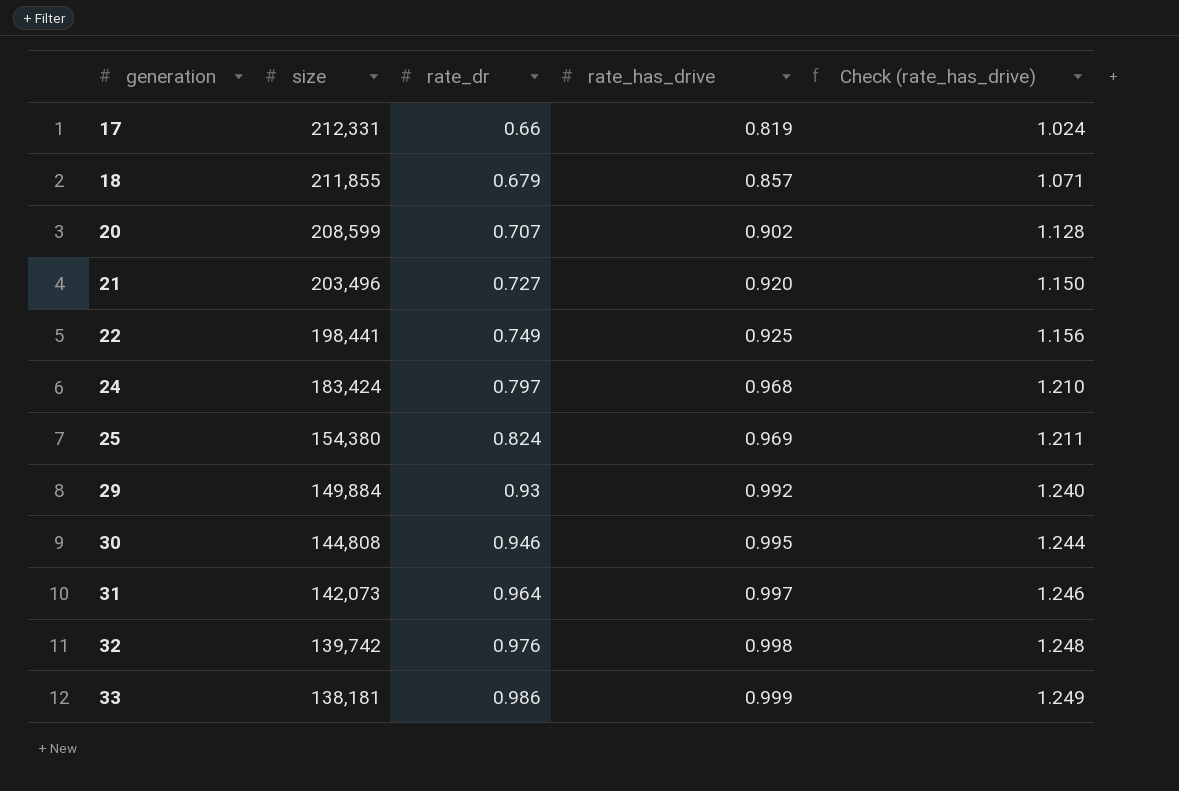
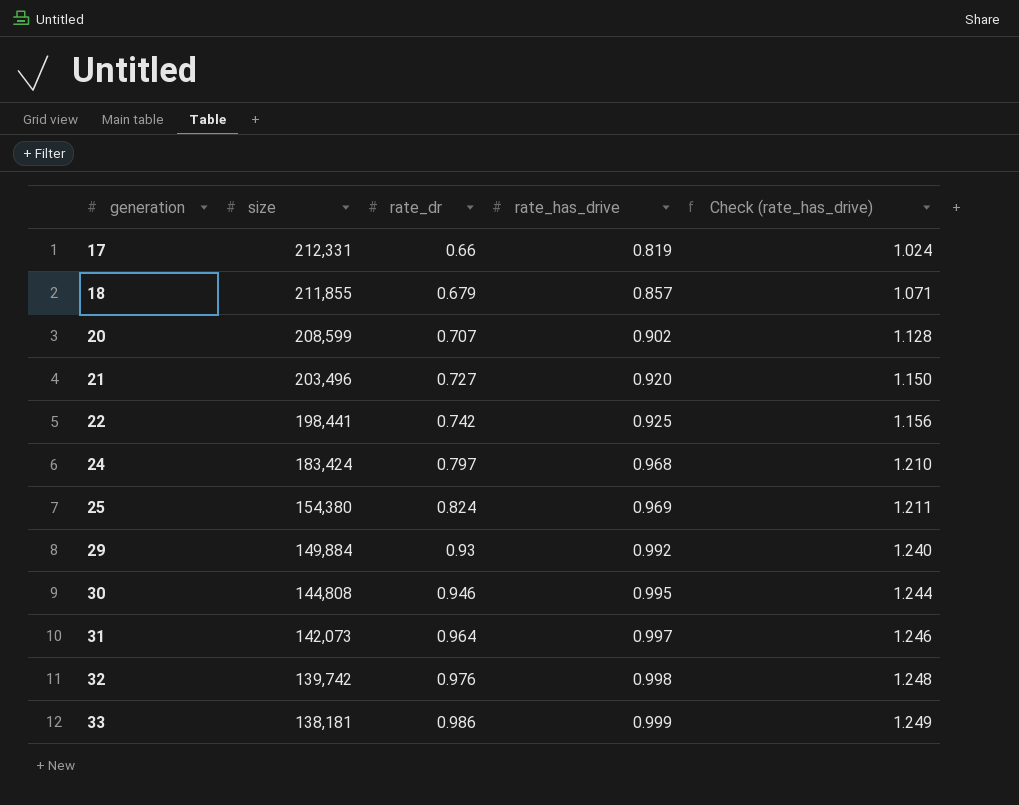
22 | rate_dr: 0.749 -> 0.742

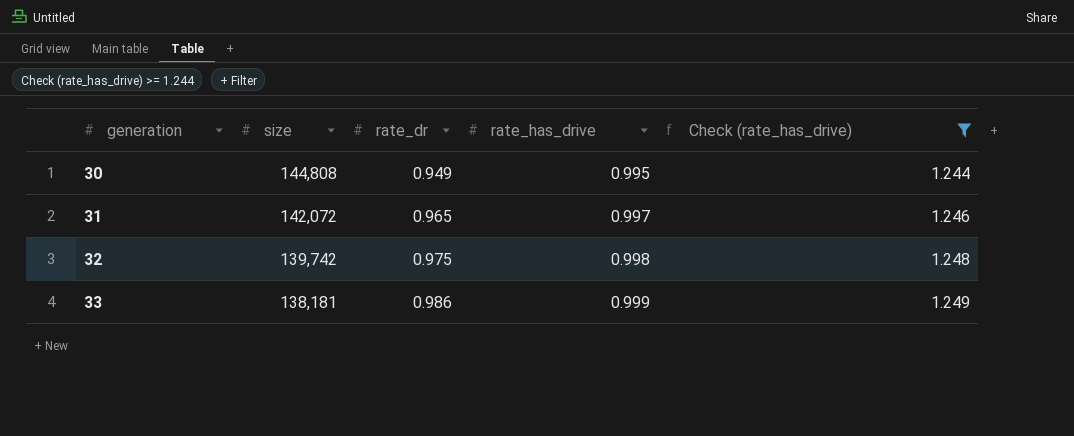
filter: none -> Check (rate_has_drive) >= 1.244
30 | rate_dr: 0.946 -> 0.949
31 | size: 142,073 -> 142,072
31 | rate_dr: 0.964 -> 0.965
32 | rate_dr: 0.976 -> 0.975

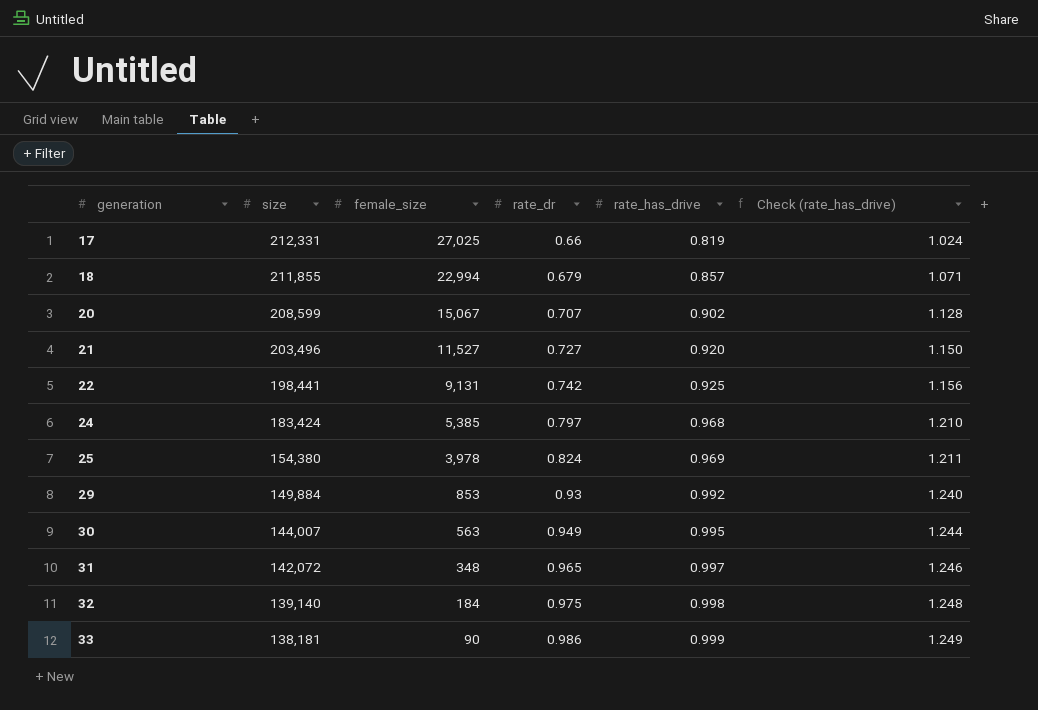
filter: Check (rate_has_drive) >= 1.244 -> none
column female_size | position: none -> 3
30 | size: 144,808 -> 144,007
32 | size: 139,742 -> 139,140

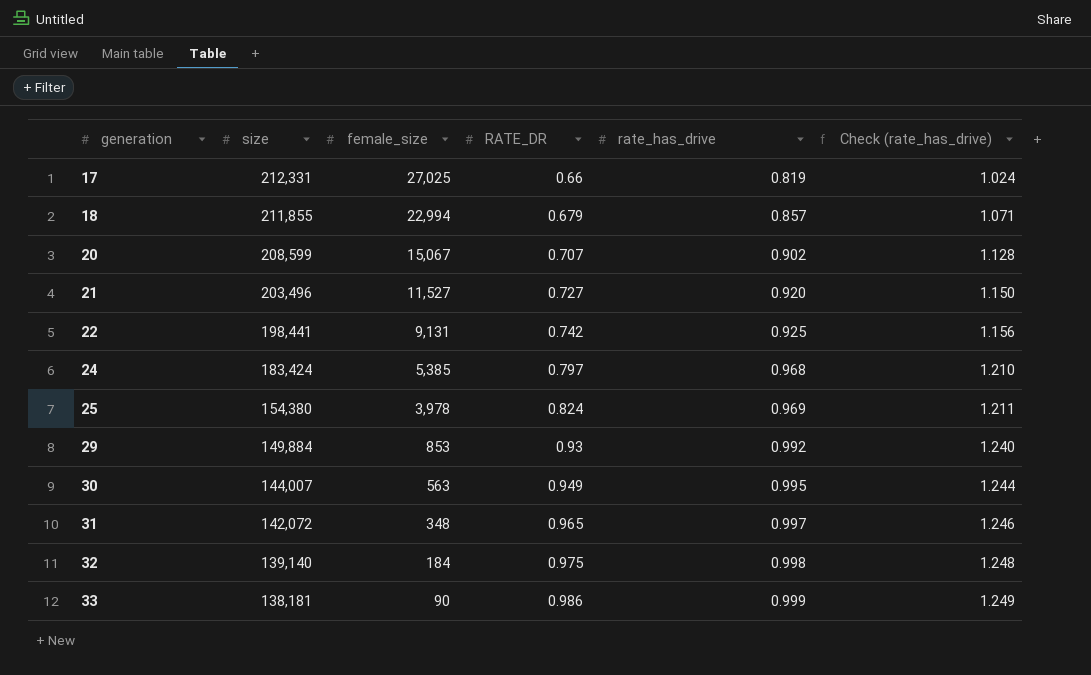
column name: rate_dr -> RATE_DR

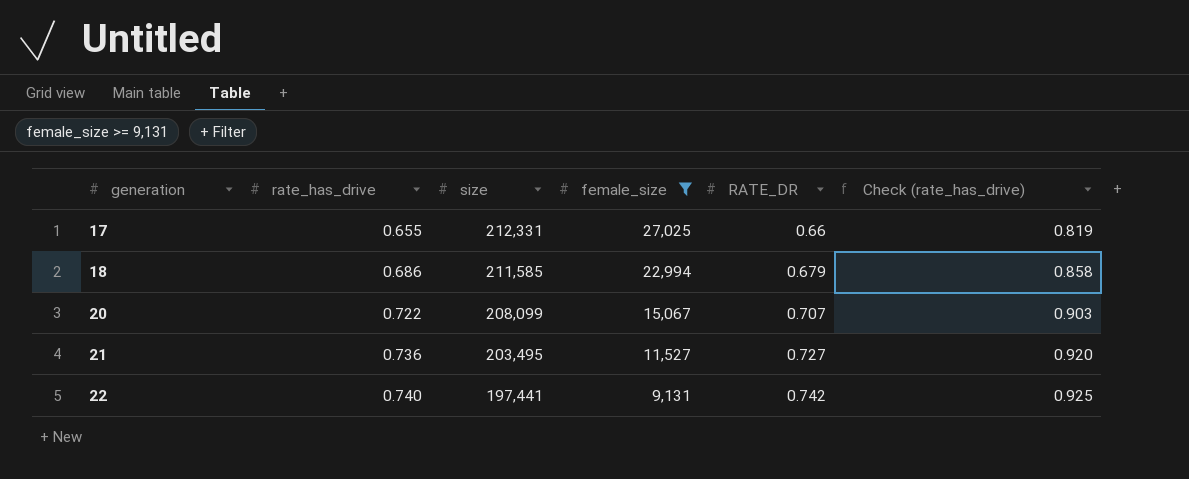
filter: none -> female_size >= 9,131
column rate_has_drive | position: 5 -> 2
17 | rate_has_drive: 0.819 -> 0.655
17 | Check (rate_has_drive): 1.024 -> 0.819
18 | rate_has_drive: 0.857 -> 0.686
18 | size: 211,855 -> 211,585
18 | Check (rate_has_drive): 1.071 -> 0.858
20 | rate_has_drive: 0.902 -> 0.722
20 | size: 208,599 -> 208,099
20 | Check (rate_has_drive): 1.128 -> 0.903
21 | rate_has_drive: 0.920 -> 0.736
21 | size: 203,496 -> 203,495
21 | Check (rate_has_drive): 1.150 -> 0.920
22 | rate_has_drive: 0.925 -> 0.740
22 | size: 198,441 -> 197,441
22 | Check (rate_has_drive): 1.156 -> 0.925

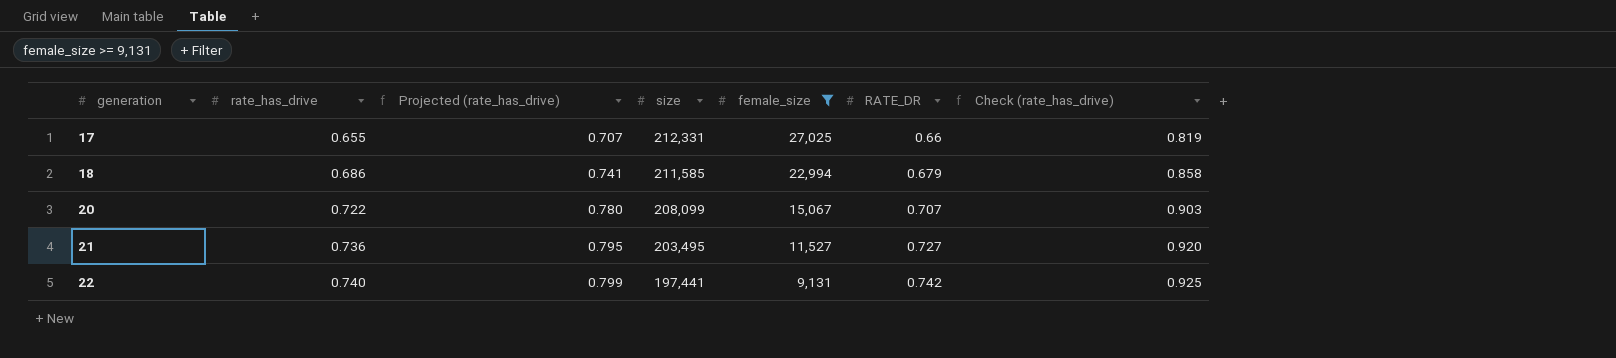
column Projected (rate_has_drive) | formula: none -> [rate_has_drive] * 1.08

